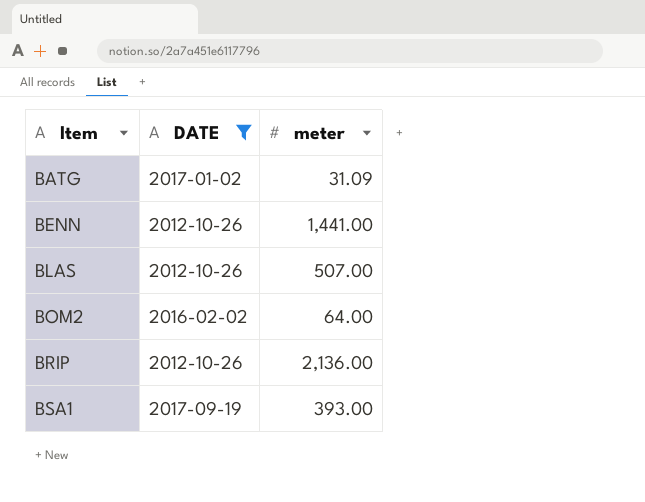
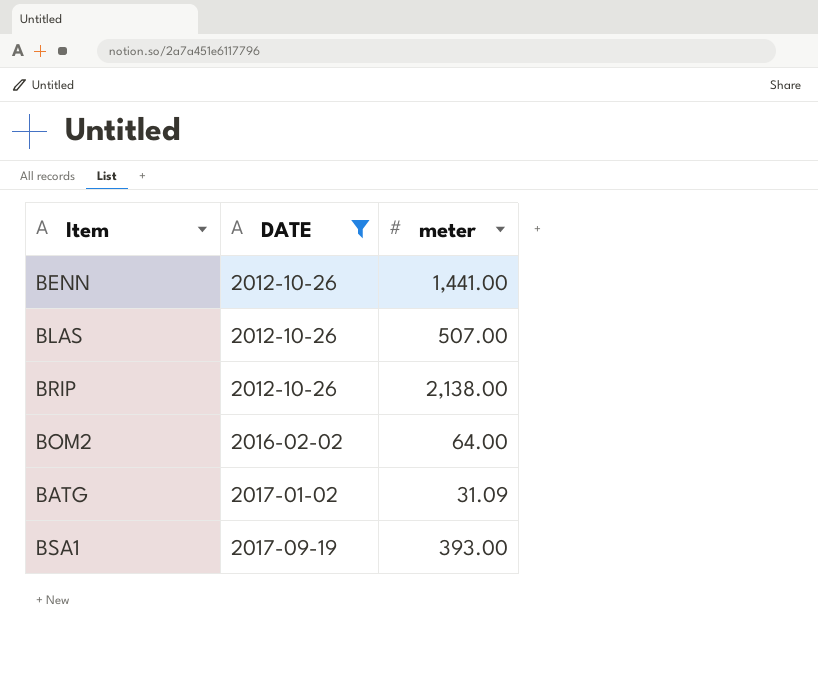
row order: Item ascending -> DATE ascending
BRIP | meter: 2,136.00 -> 2,138.00

